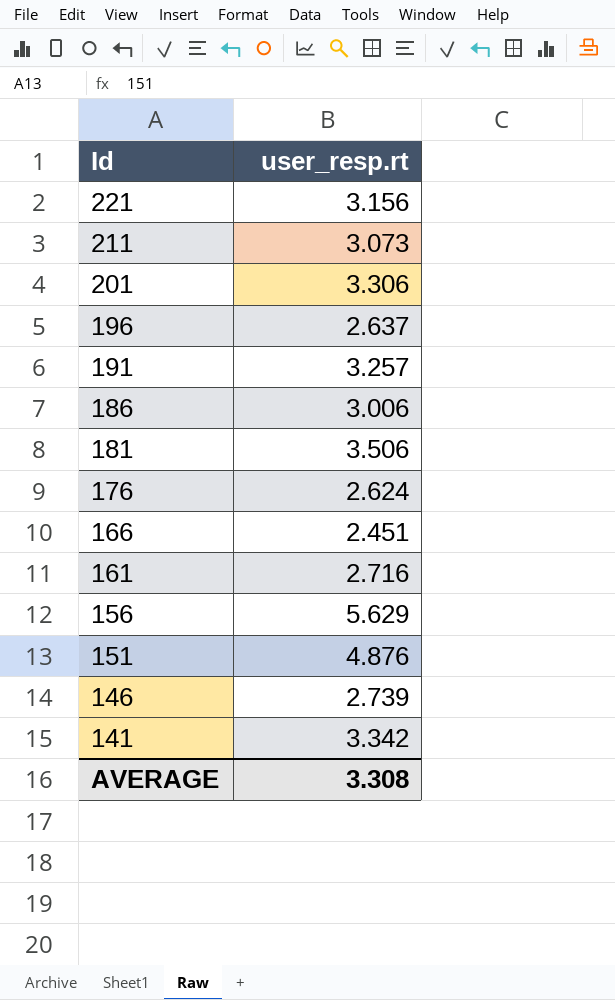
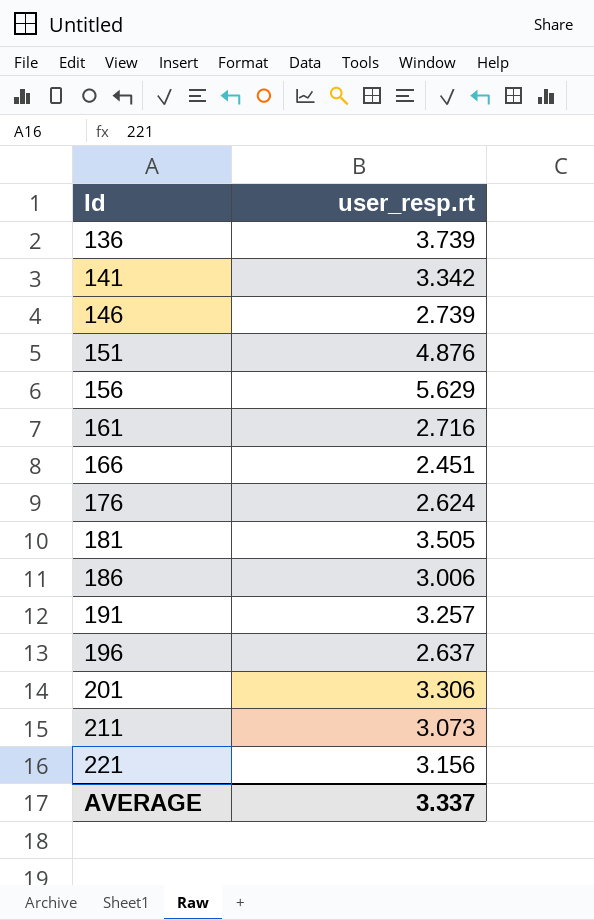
row order: Id descending -> Id ascending
row 136: none -> 3.739
181 | user_resp.rt: 3.506 -> 3.505
AVERAGE | user_resp.rt: 3.308 -> 3.337

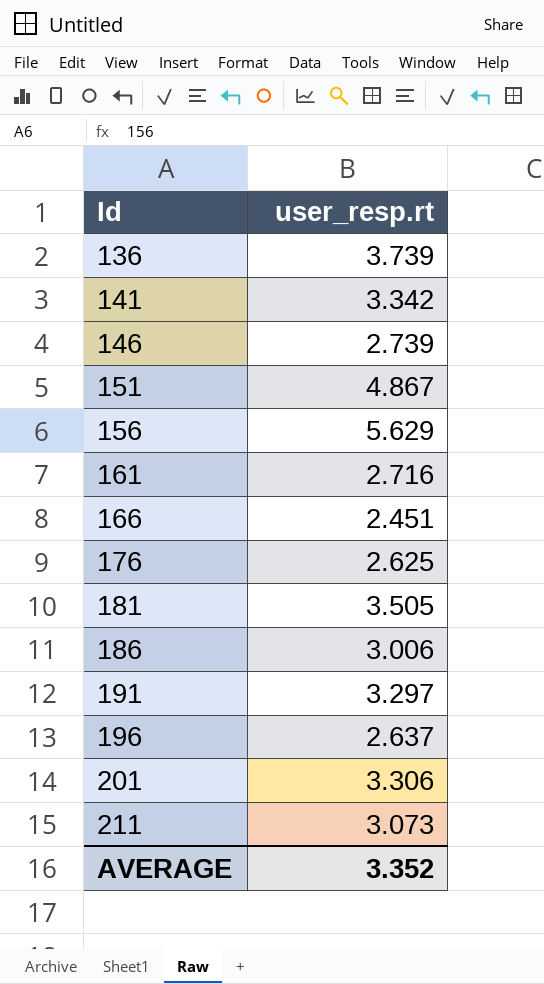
row 221: 3.156 -> none
151 | user_resp.rt: 4.876 -> 4.867
176 | user_resp.rt: 2.624 -> 2.625
191 | user_resp.rt: 3.257 -> 3.297
AVERAGE | user_resp.rt: 3.337 -> 3.352

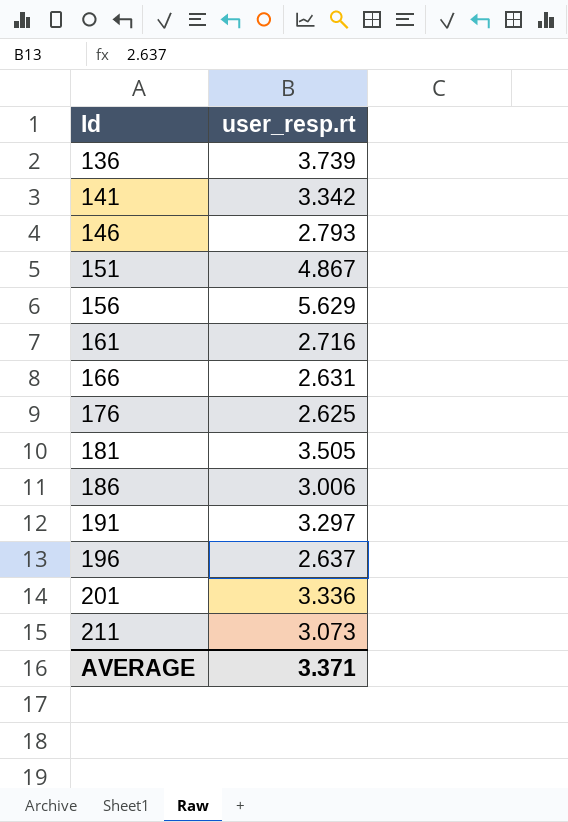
146 | user_resp.rt: 2.739 -> 2.793
166 | user_resp.rt: 2.451 -> 2.631
201 | user_resp.rt: 3.306 -> 3.336
AVERAGE | user_resp.rt: 3.352 -> 3.371

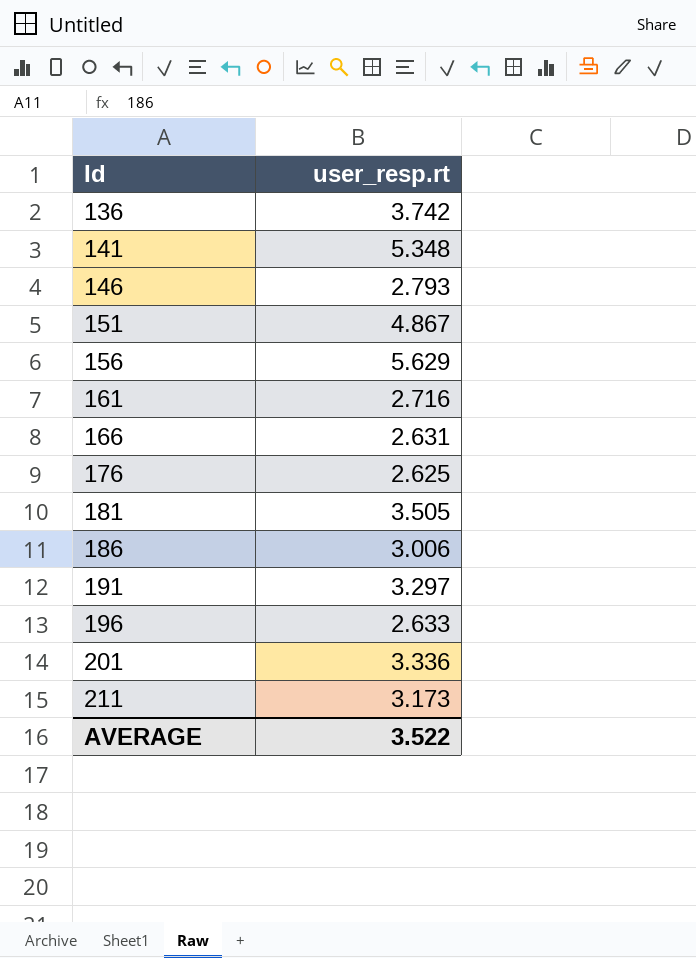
136 | user_resp.rt: 3.739 -> 3.742
141 | user_resp.rt: 3.342 -> 5.348
196 | user_resp.rt: 2.637 -> 2.633
211 | user_resp.rt: 3.073 -> 3.173
AVERAGE | user_resp.rt: 3.371 -> 3.522

